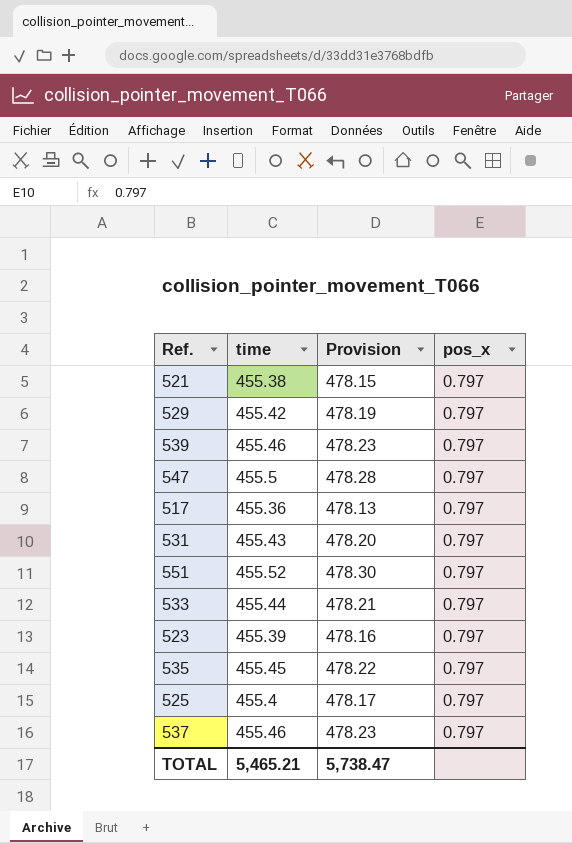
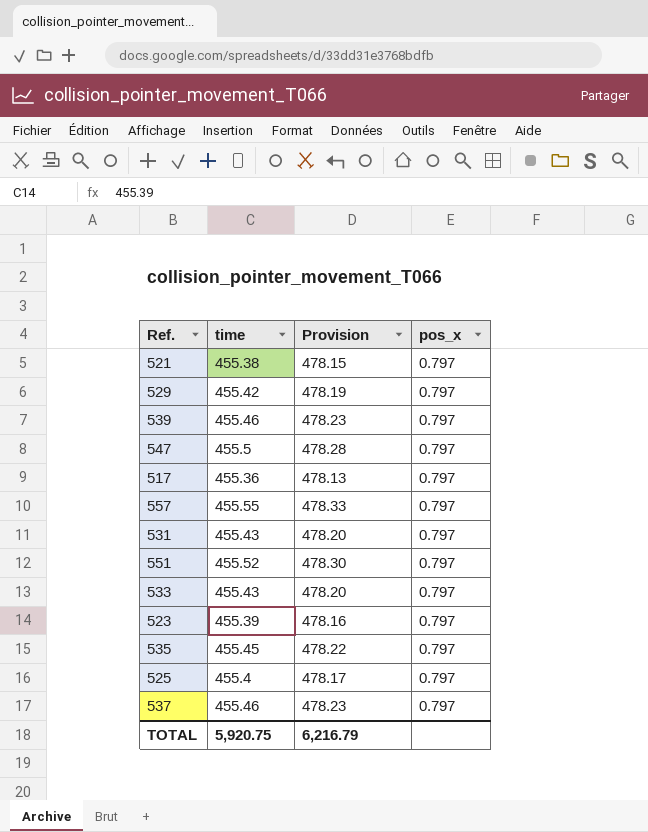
row 557: none -> 455.55 | 478.33 | 0.797
533 | time: 455.44 -> 455.43
533 | Provision: 478.21 -> 478.20
TOTAL | time: 5,465.21 -> 5,920.75
TOTAL | Provision: 5,738.47 -> 6,216.79

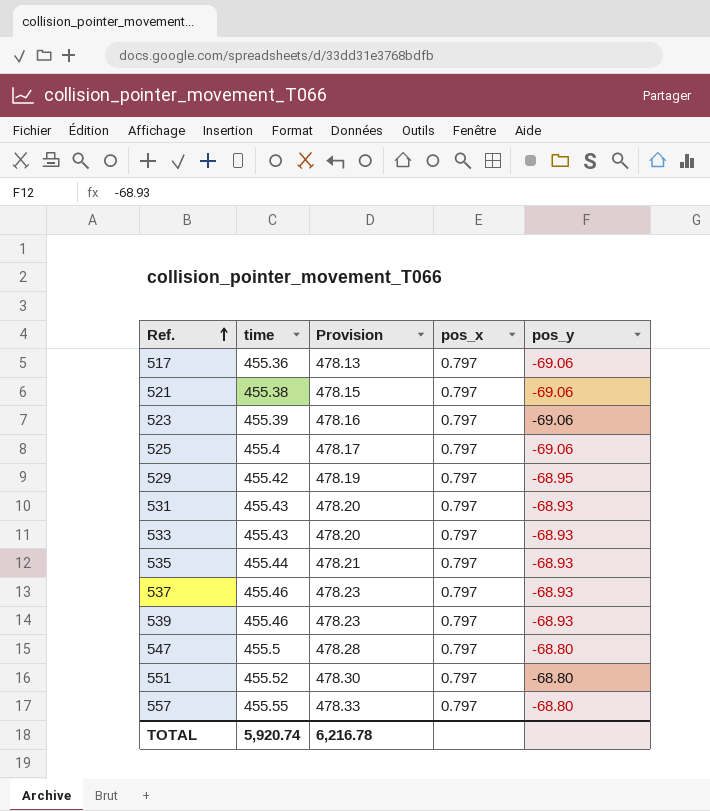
row order: none -> Ref. ascending
column pos_y | position: none -> 5
535 | time: 455.45 -> 455.44
535 | Provision: 478.22 -> 478.21
TOTAL | time: 5,920.75 -> 5,920.74
TOTAL | Provision: 6,216.79 -> 6,216.78

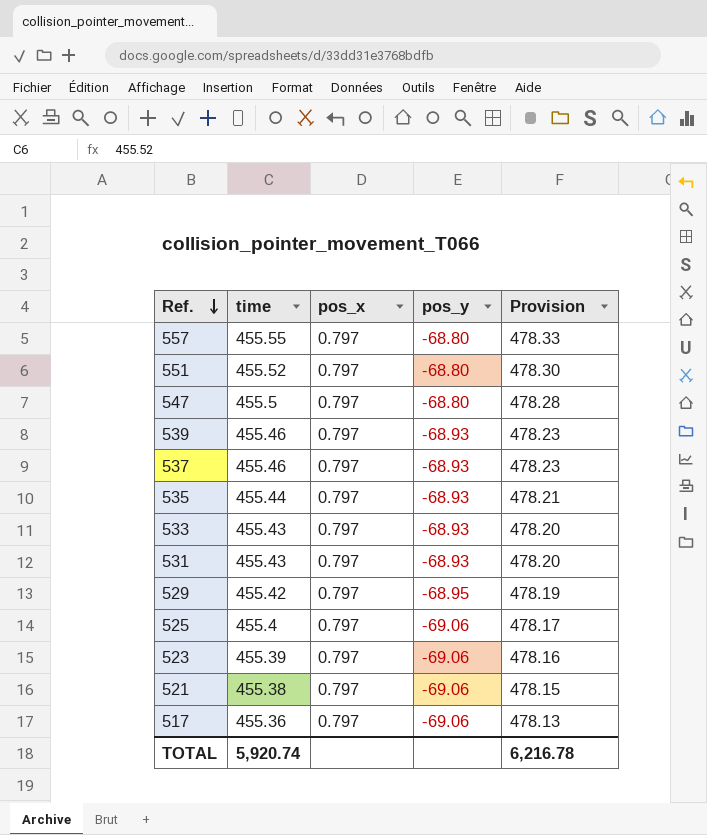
row order: Ref. ascending -> Ref. descending
column Provision | position: 3 -> 5

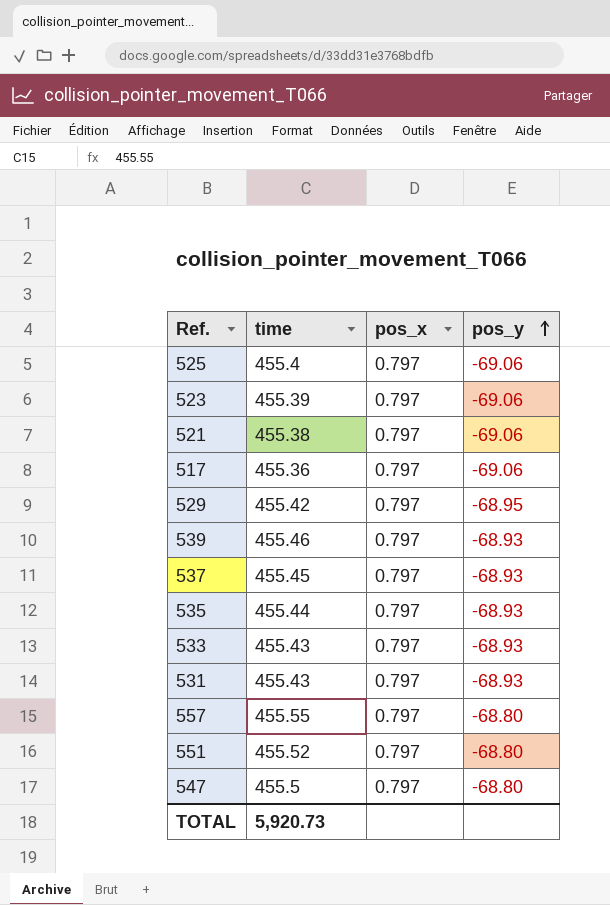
row order: Ref. descending -> pos_y ascending
column Provision | formula: [time] * 1.05 -> none
537 | time: 455.46 -> 455.45
TOTAL | time: 5,920.74 -> 5,920.73

